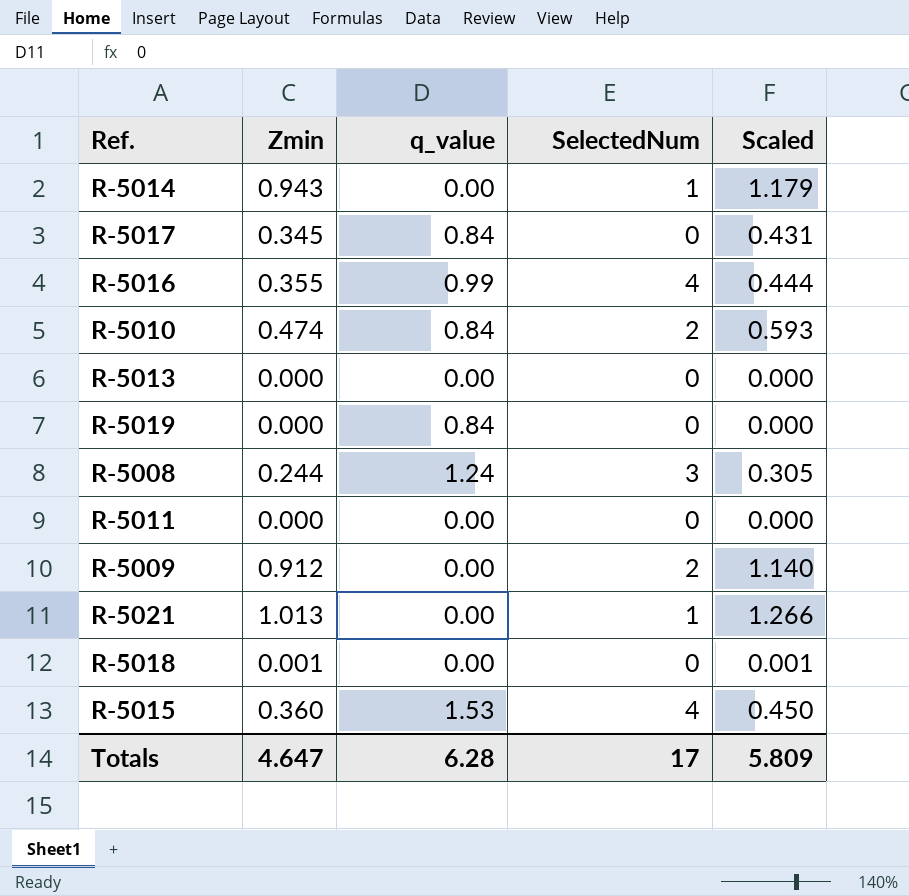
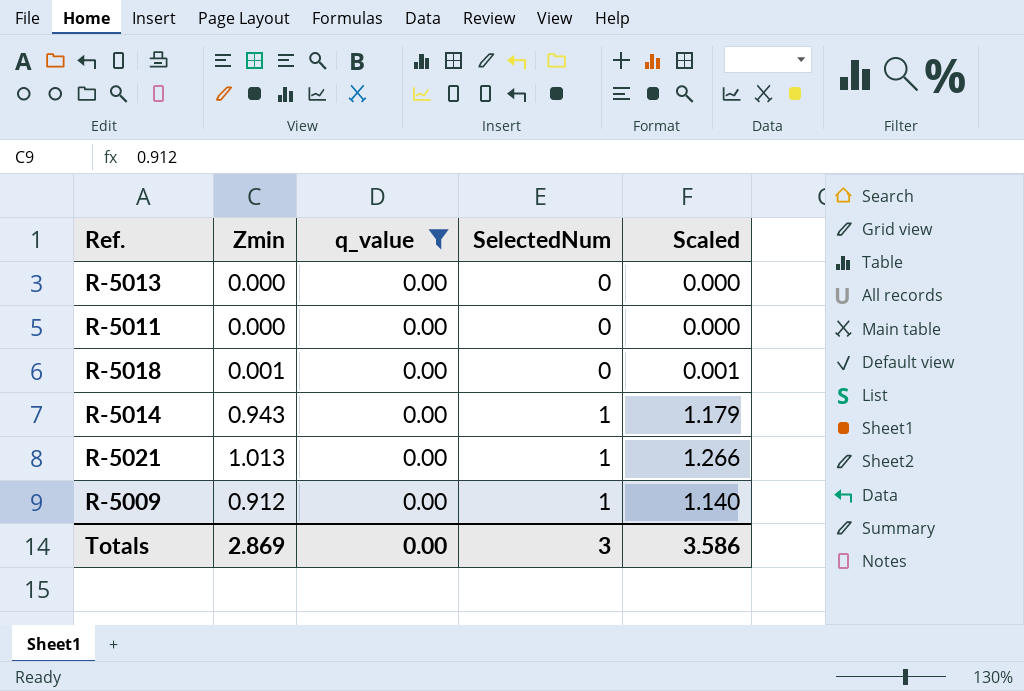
filter: none -> q_value = 0.00
row order: none -> SelectedNum ascending
R-5009 | SelectedNum: 2 -> 1
Totals | Zmin: 4.647 -> 2.869
Totals | q_value: 6.28 -> 0.00
Totals | SelectedNum: 17 -> 3
Totals | Scaled: 5.809 -> 3.586

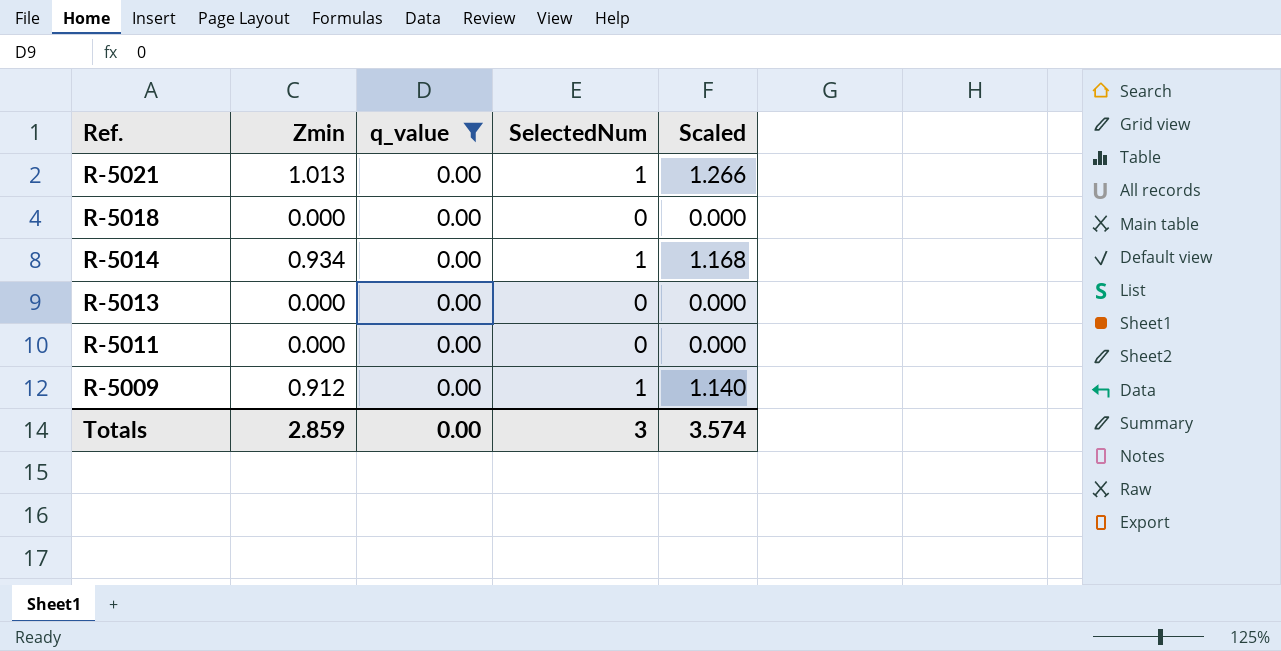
row order: SelectedNum ascending -> Ref. descending
R-5018 | Zmin: 0.001 -> 0.000
R-5018 | Scaled: 0.001 -> 0.000
R-5014 | Zmin: 0.943 -> 0.934
R-5014 | Scaled: 1.179 -> 1.168
Totals | Zmin: 2.869 -> 2.859
Totals | Scaled: 3.586 -> 3.574

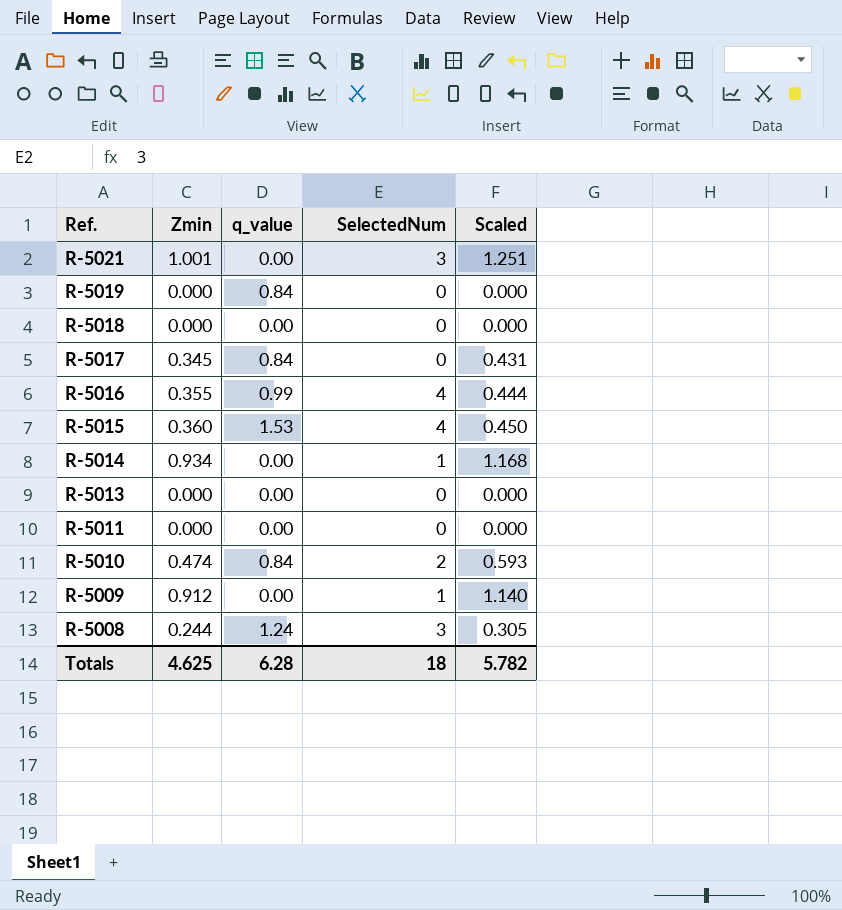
filter: q_value = 0.00 -> none
R-5021 | Zmin: 1.013 -> 1.001
R-5021 | SelectedNum: 1 -> 3
R-5021 | Scaled: 1.266 -> 1.251
Totals | Zmin: 2.859 -> 4.625
Totals | q_value: 0.00 -> 6.28
Totals | SelectedNum: 3 -> 18
Totals | Scaled: 3.574 -> 5.782

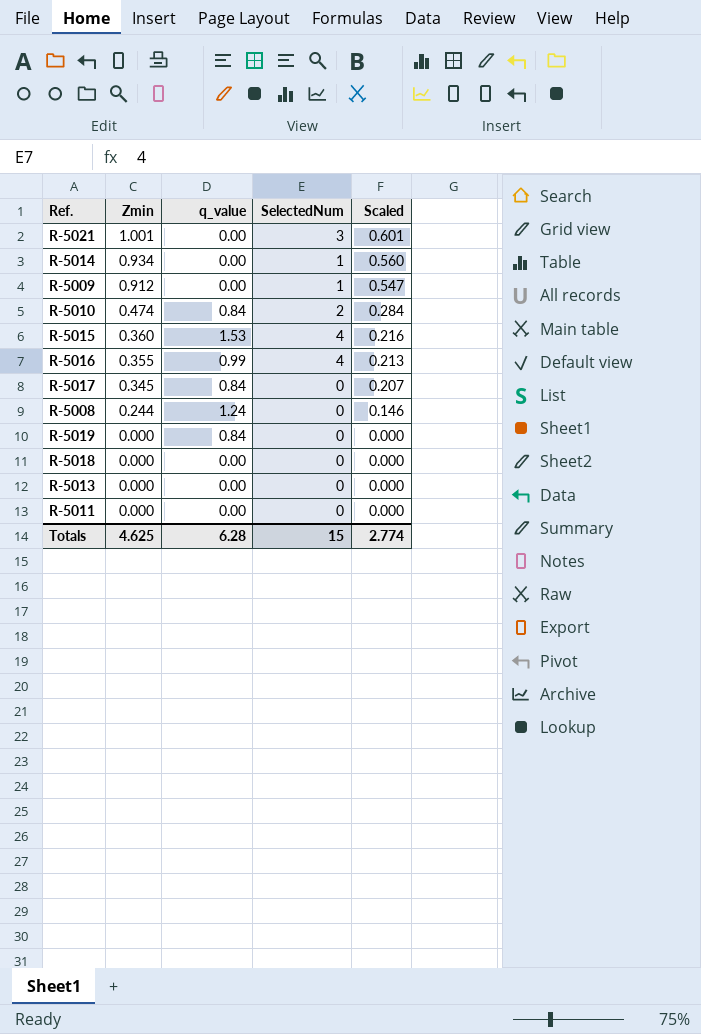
row order: Ref. descending -> Zmin descending
column Scaled | formula: [Zmin] * 1.25 -> [Zmin] * 0.6
R-5008 | SelectedNum: 3 -> 0
Totals | SelectedNum: 18 -> 15
Totals | Scaled: 5.782 -> 2.774

